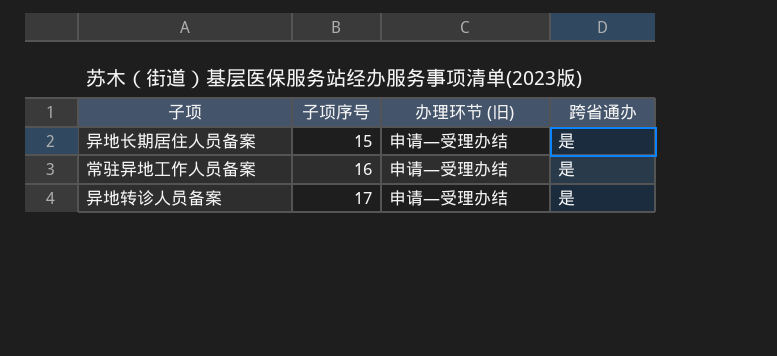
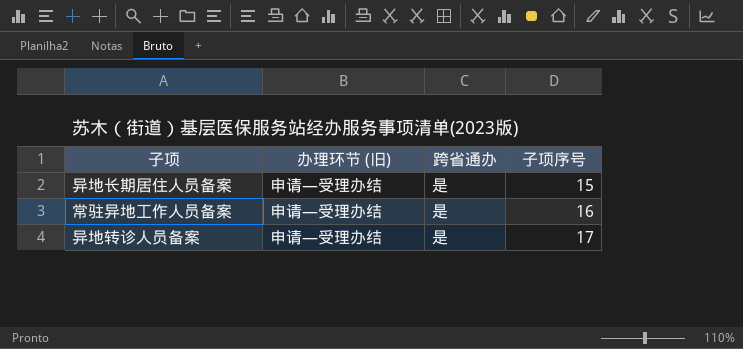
column 子项序号 | position: 2 -> 4

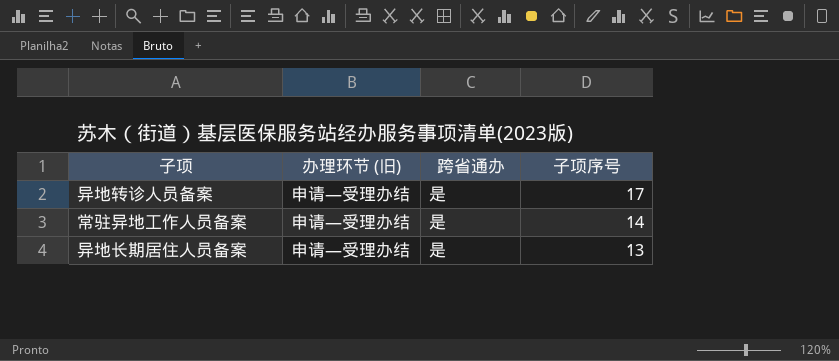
row order: 子项序号 ascending -> 子项序号 descending
常驻异地工作人员备案 | 子项序号: 16 -> 14
异地长期居住人员备案 | 子项序号: 15 -> 13

